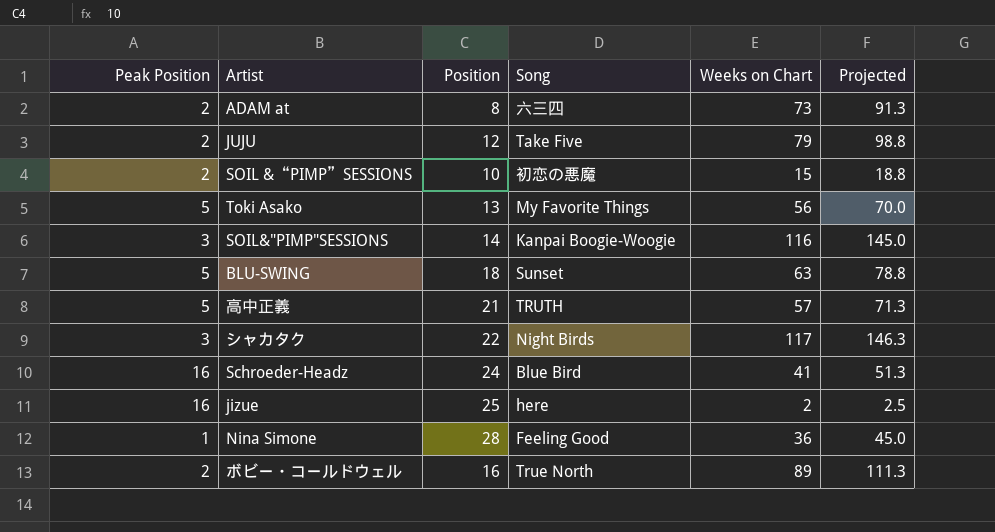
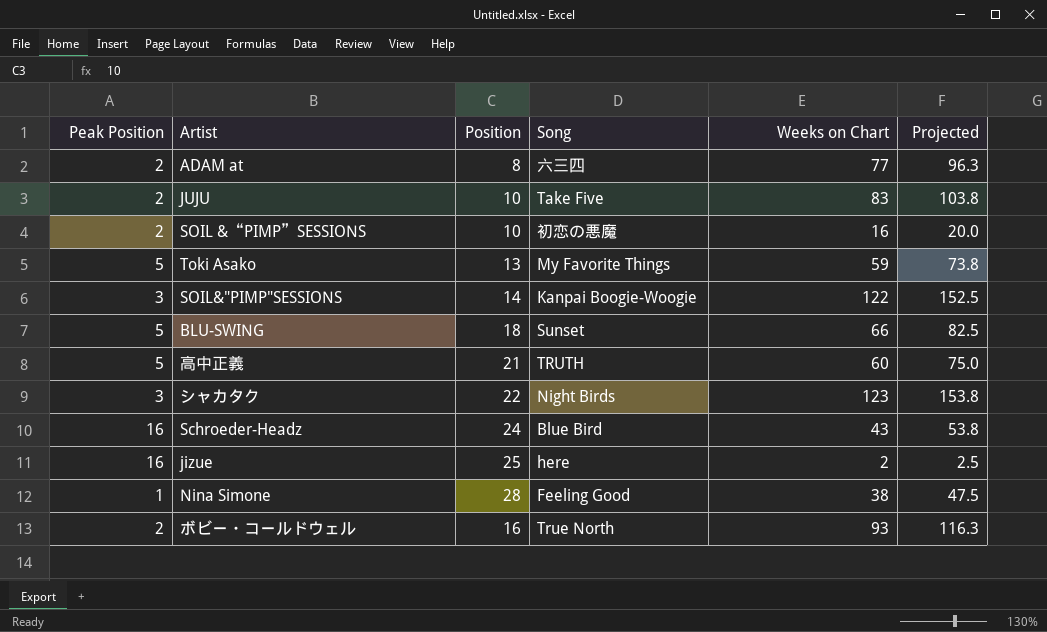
ADAM at | Weeks on Chart: 73 -> 77
ADAM at | Projected: 91.3 -> 96.3
JUJU | Position: 12 -> 10
JUJU | Weeks on Chart: 79 -> 83
JUJU | Projected: 98.8 -> 103.8
SOIL &“PIMP”SESSIONS | Weeks on Chart: 15 -> 16
SOIL &“PIMP”SESSIONS | Projected: 18.8 -> 20.0
Toki Asako | Weeks on Chart: 56 -> 59
Toki Asako | Projected: 70.0 -> 73.8
SOIL&"PIMP"SESSIONS | Weeks on Chart: 116 -> 122
SOIL&"PIMP"SESSIONS | Projected: 145.0 -> 152.5
BLU-SWING | Weeks on Chart: 63 -> 66
BLU-SWING | Projected: 78.8 -> 82.5
高中正義 | Weeks on Chart: 57 -> 60
高中正義 | Projected: 71.3 -> 75.0
シャカタク | Weeks on Chart: 117 -> 123
シャカタク | Projected: 146.3 -> 153.8
Schroeder-Headz | Weeks on Chart: 41 -> 43
Schroeder-Headz | Projected: 51.3 -> 53.8
Nina Simone | Weeks on Chart: 36 -> 38
Nina Simone | Projected: 45.0 -> 47.5
ボビー・コールドウェル | Weeks on Chart: 89 -> 93
ボビー・コールドウェル | Projected: 111.3 -> 116.3

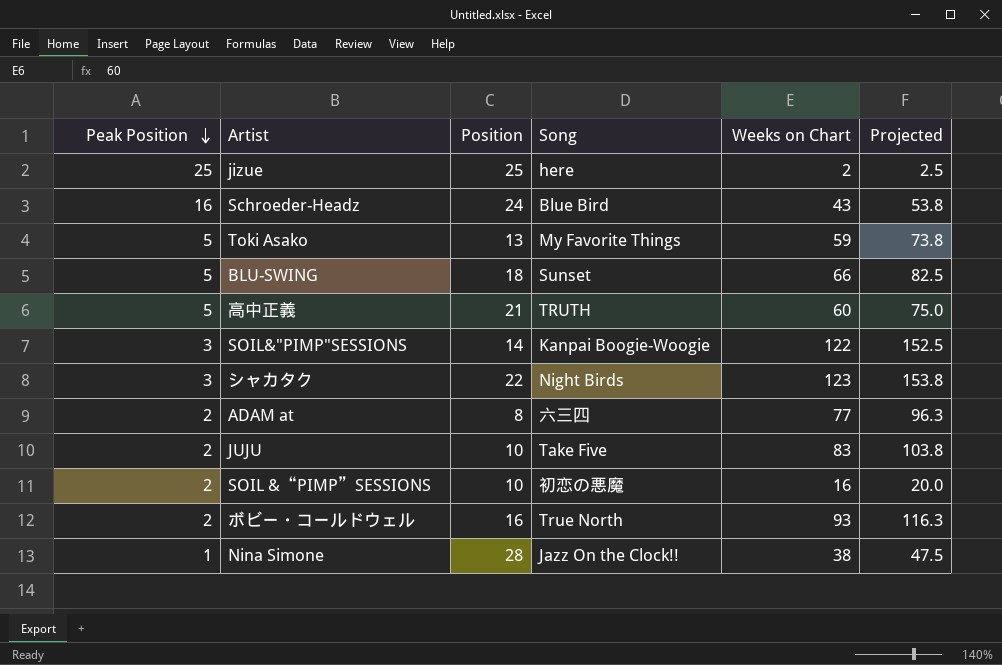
row order: none -> Peak Position descending
jizue | Peak Position: 16 -> 25
Nina Simone | Song: Feeling Good -> Jazz On the Clock!!

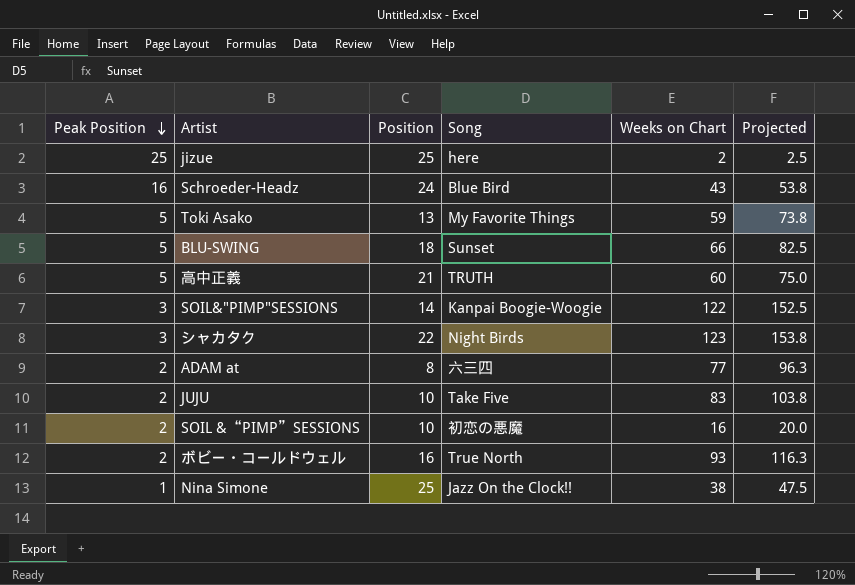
Nina Simone | Position: 28 -> 25

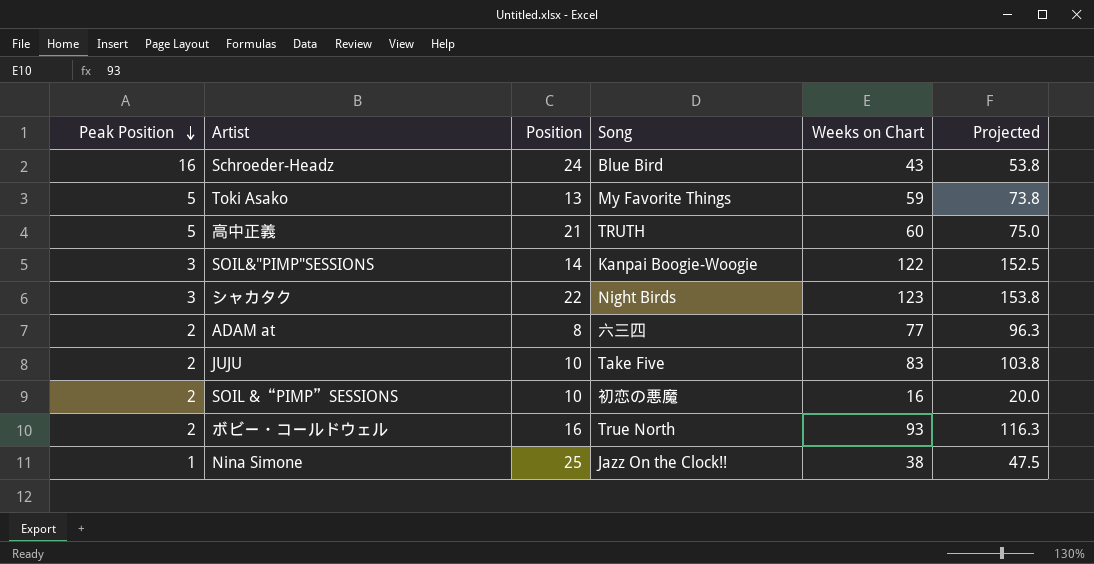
row jizue: 25 | 25 | here | 2 | 2.5 -> none
row BLU-SWING: 5 | 18 | Sunset | 66 | 82.5 -> none

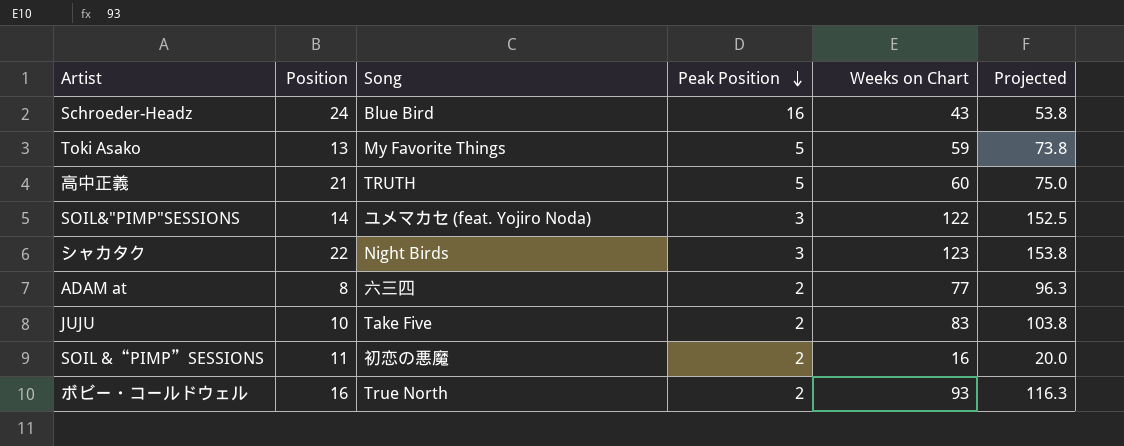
column Peak Position | position: 1 -> 4
row Nina Simone: 1 | 25 | Jazz On the Clock!! | 38 | 47.5 -> none
SOIL&"PIMP"SESSIONS | Song: Kanpai Boogie-Woogie -> ユメマカセ (feat. Yojiro Noda)
SOIL &“PIMP”SESSIONS | Position: 10 -> 11

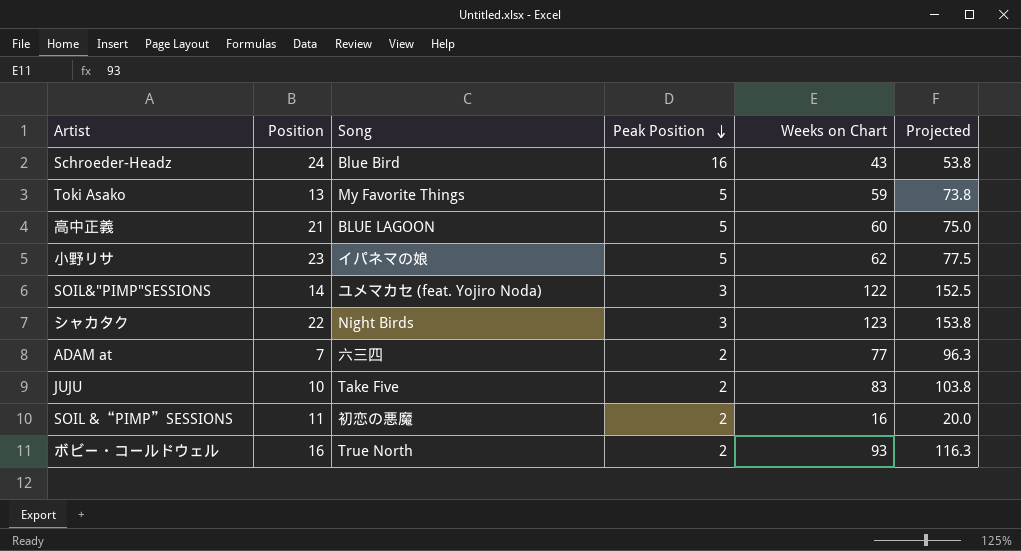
高中正義 | Song: TRUTH -> BLUE LAGOON
row 小野リサ: none -> 23 | イパネマの娘 | 5 | 62 | 77.5
ADAM at | Position: 8 -> 7

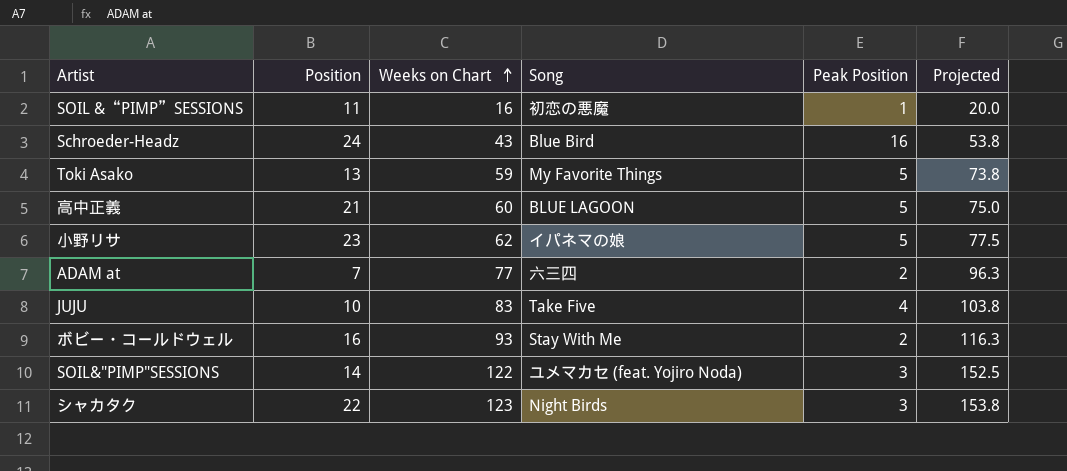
row order: Peak Position descending -> Weeks on Chart ascending
column Weeks on Chart | position: 5 -> 3
SOIL &“PIMP”SESSIONS | Peak Position: 2 -> 1
JUJU | Peak Position: 2 -> 4
ボビー・コールドウェル | Song: True North -> Stay With Me

